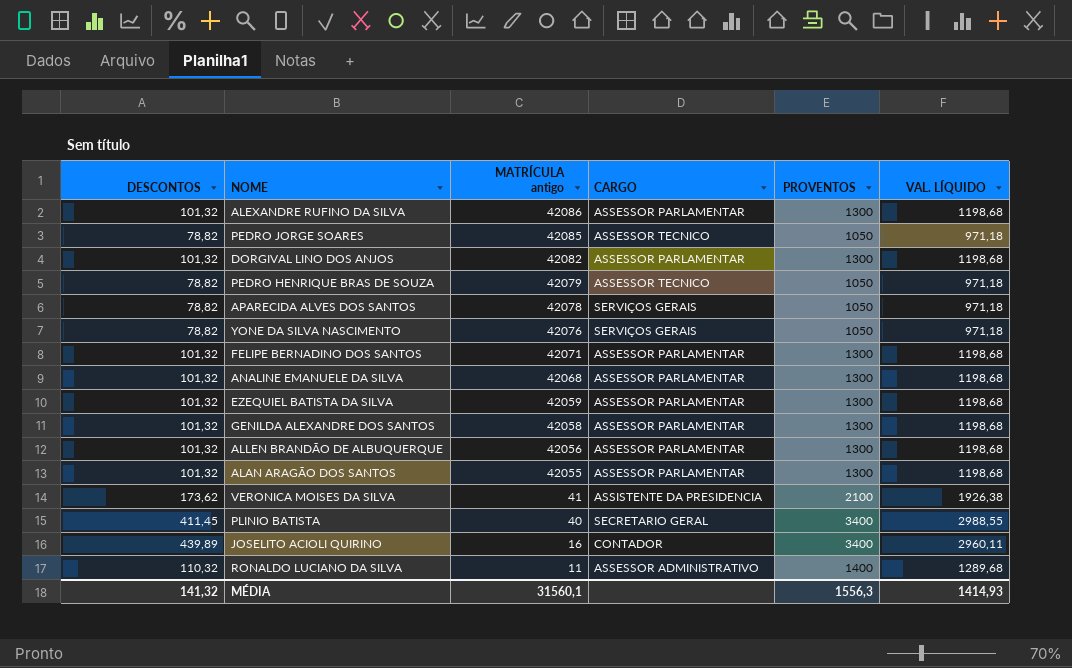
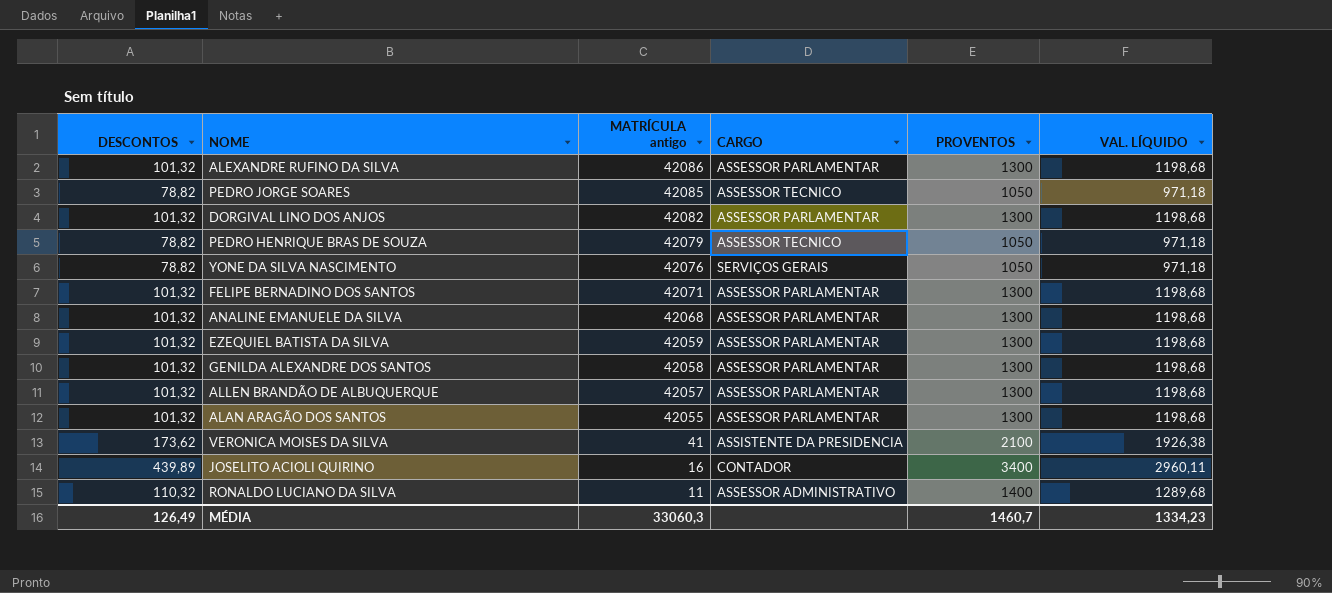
row APARECIDA ALVES DOS SANTOS: 78,82 | 42078 | SERVIÇOS GERAIS | 1050 | 971,18 -> none
row PLINIO BATISTA: 411,45 | 40 | SECRETARIO GERAL | 3400 | 2988,55 -> none
ALLEN BRANDÃO DE ALBUQUERQUE | MATRÍCULA antigo: 42056 -> 42057
MÉDIA | DESCONTOS: 141,32 -> 126,49
MÉDIA | MATRÍCULA antigo: 31560,1 -> 33060,3
MÉDIA | PROVENTOS: 1556,3 -> 1460,7
MÉDIA | VAL. LÍQUIDO: 1414,93 -> 1334,23

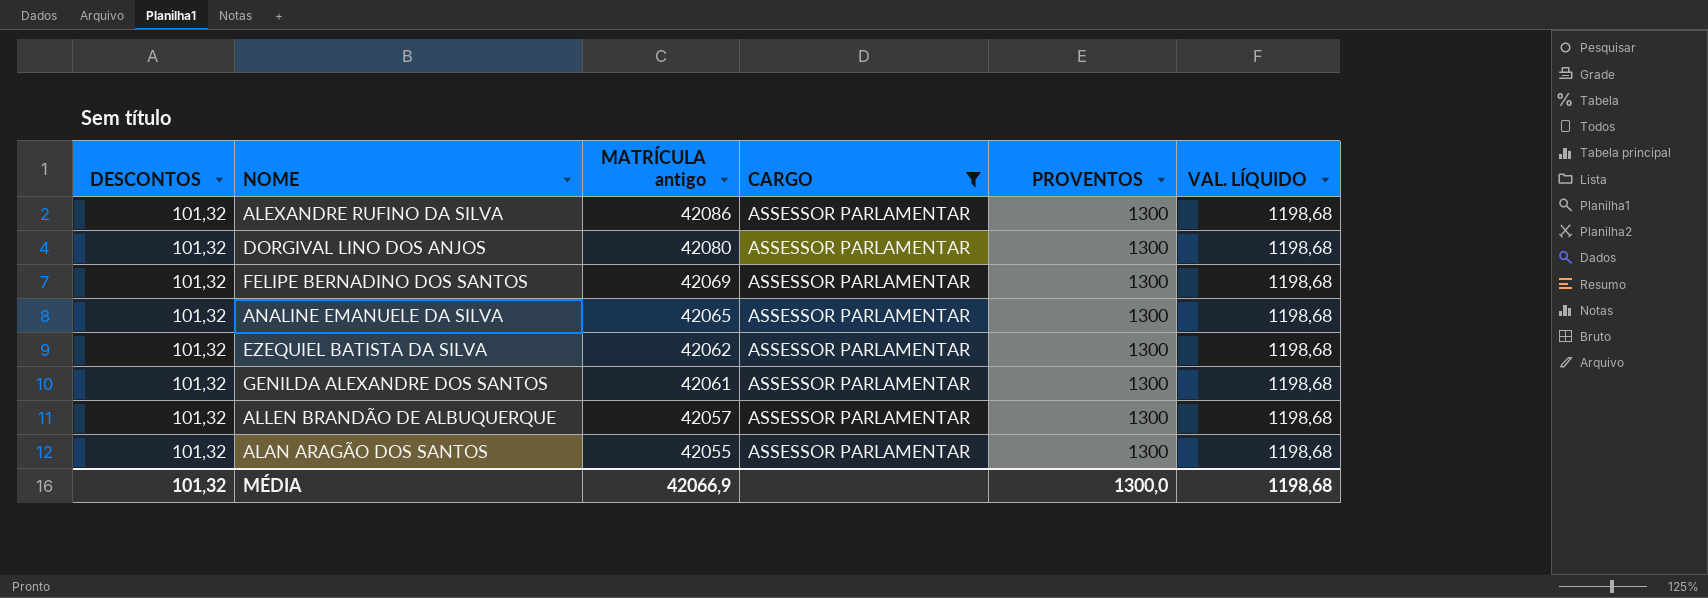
filter: none -> CARGO = ASSESSOR PARLAMENTAR
DORGIVAL LINO DOS ANJOS | MATRÍCULA antigo: 42082 -> 42080
FELIPE BERNADINO DOS SANTOS | MATRÍCULA antigo: 42071 -> 42069
ANALINE EMANUELE DA SILVA | MATRÍCULA antigo: 42068 -> 42065
EZEQUIEL BATISTA DA SILVA | MATRÍCULA antigo: 42059 -> 42062
GENILDA ALEXANDRE DOS SANTOS | MATRÍCULA antigo: 42058 -> 42061
MÉDIA | DESCONTOS: 126,49 -> 101,32
MÉDIA | MATRÍCULA antigo: 33060,3 -> 42066,9
MÉDIA | PROVENTOS: 1460,7 -> 1300,0
MÉDIA | VAL. LÍQUIDO: 1334,23 -> 1198,68

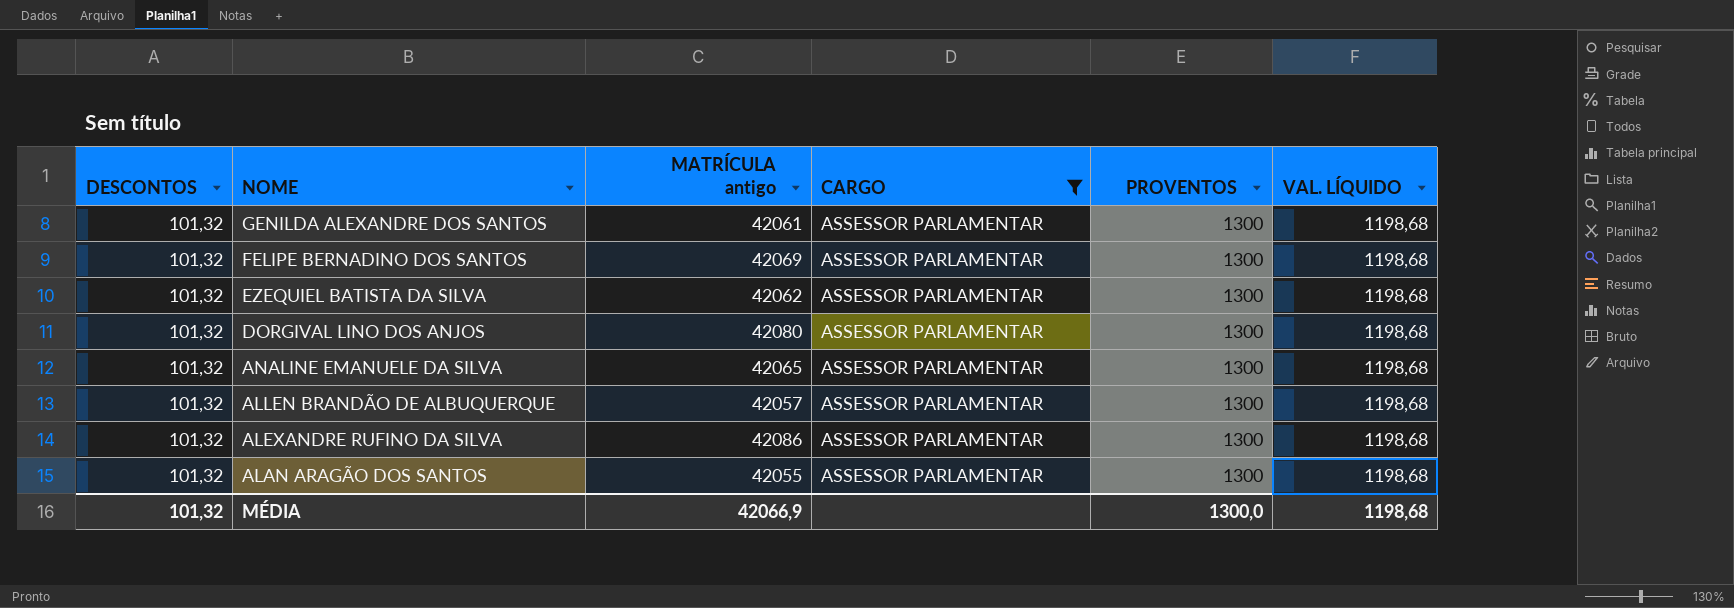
row order: MATRÍCULA antigo descending -> NOME descending

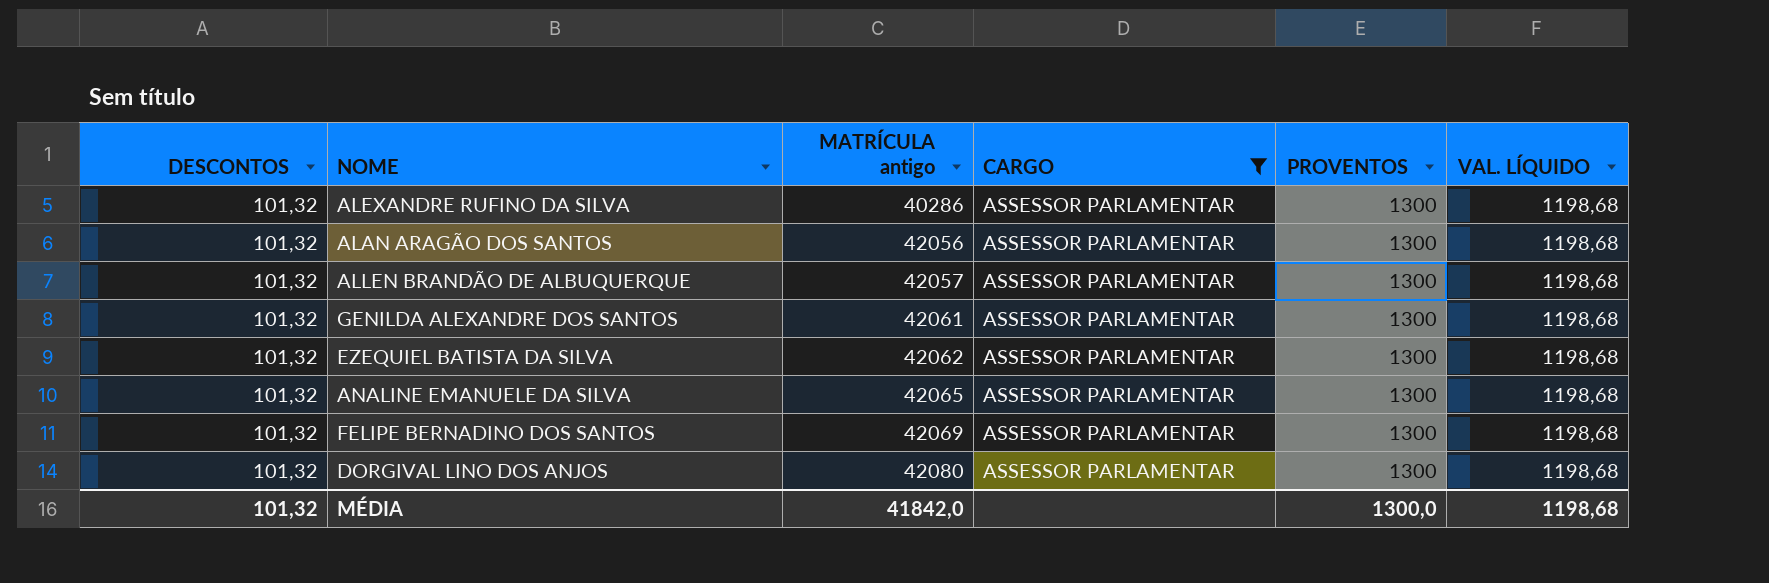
row order: NOME descending -> MATRÍCULA antigo ascending
ALEXANDRE RUFINO DA SILVA | MATRÍCULA antigo: 42086 -> 40286
ALAN ARAGÃO DOS SANTOS | MATRÍCULA antigo: 42055 -> 42056
MÉDIA | MATRÍCULA antigo: 42066,9 -> 41842,0

